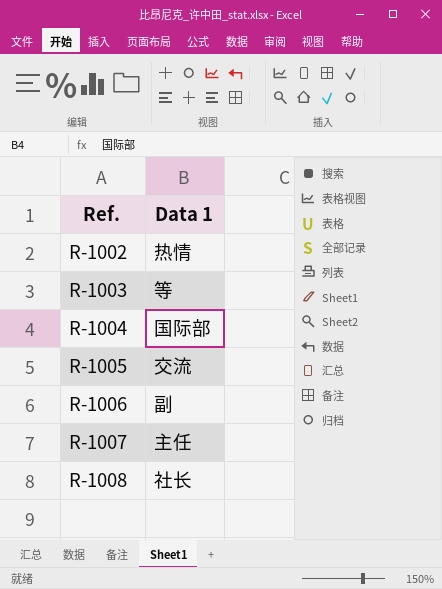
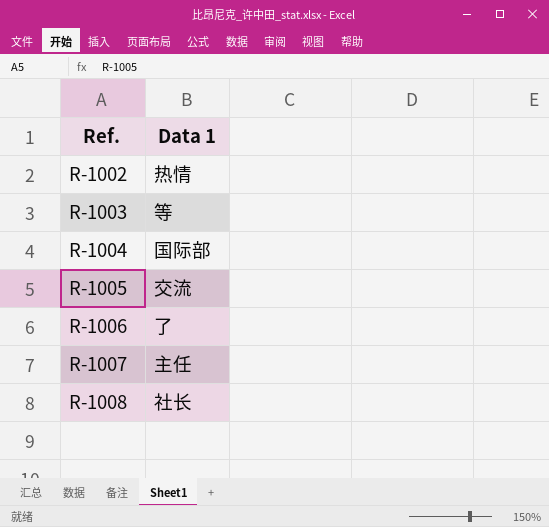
R-1006 | Data 1: 副 -> 了

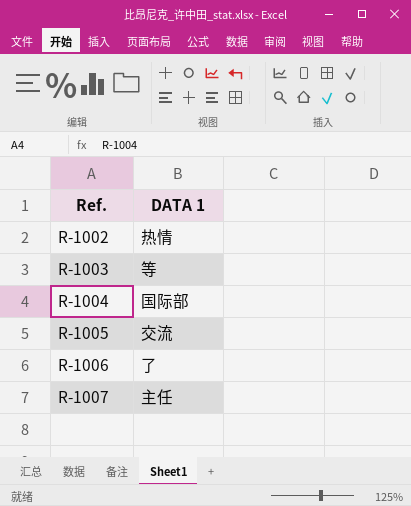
column name: Data 1 -> DATA 1
row R-1008: 社长 -> none

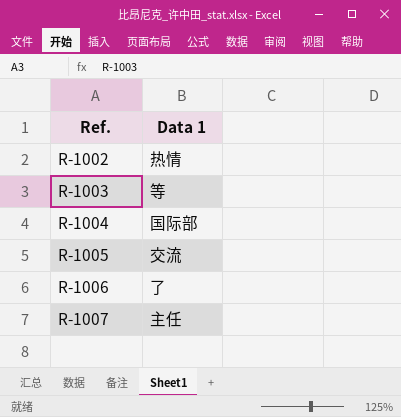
column name: DATA 1 -> Data 1

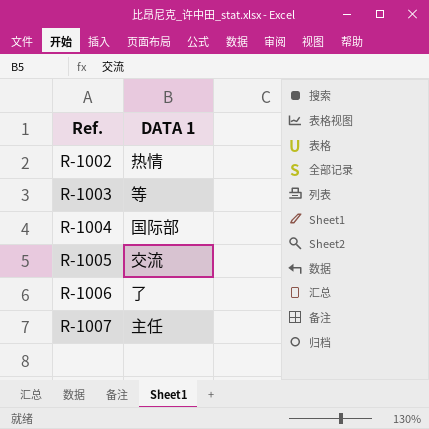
column name: Data 1 -> DATA 1

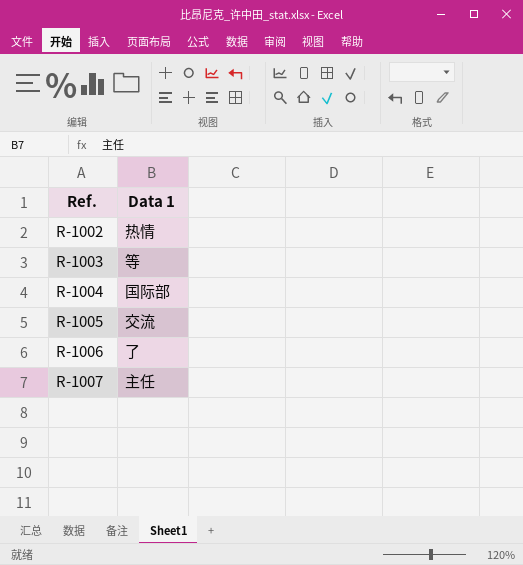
column name: DATA 1 -> Data 1

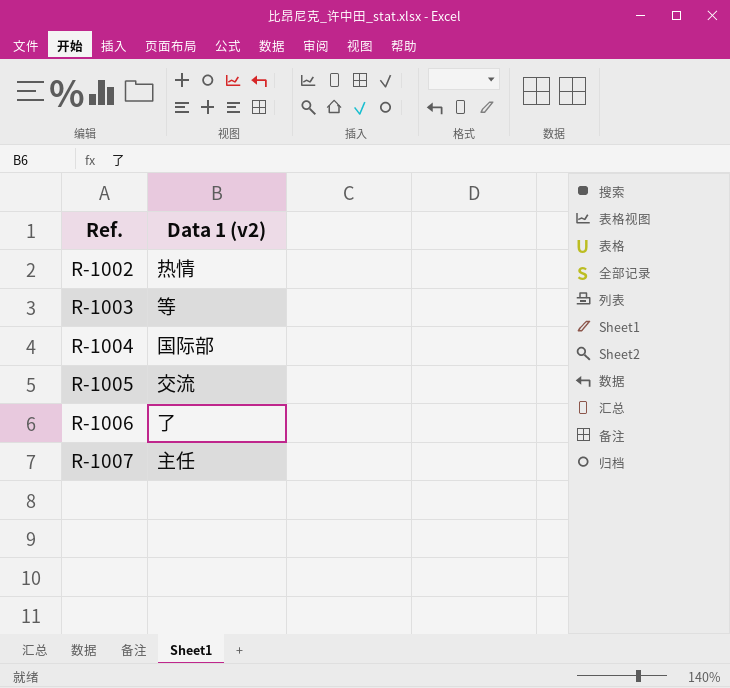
column name: Data 1 -> Data 1 (v2)

